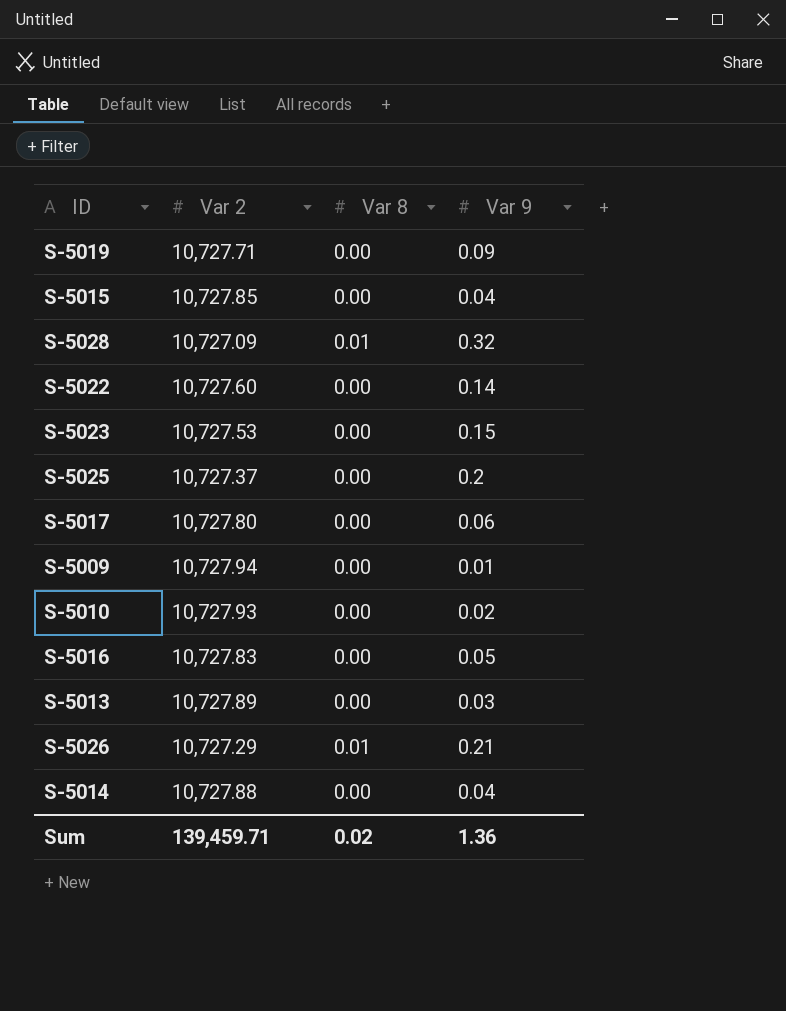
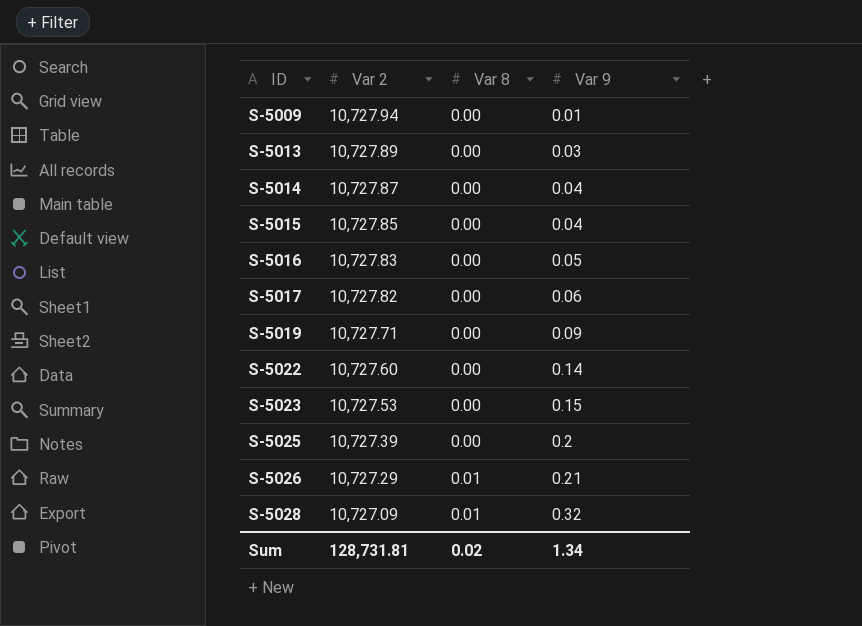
row order: none -> ID ascending
row S-5010: 10,727.93 | 0.00 | 0.02 -> none
S-5014 | Var 2: 10,727.88 -> 10,727.87
S-5017 | Var 2: 10,727.80 -> 10,727.82
S-5025 | Var 2: 10,727.37 -> 10,727.39
Sum | Var 2: 139,459.71 -> 128,731.81
Sum | Var 9: 1.36 -> 1.34

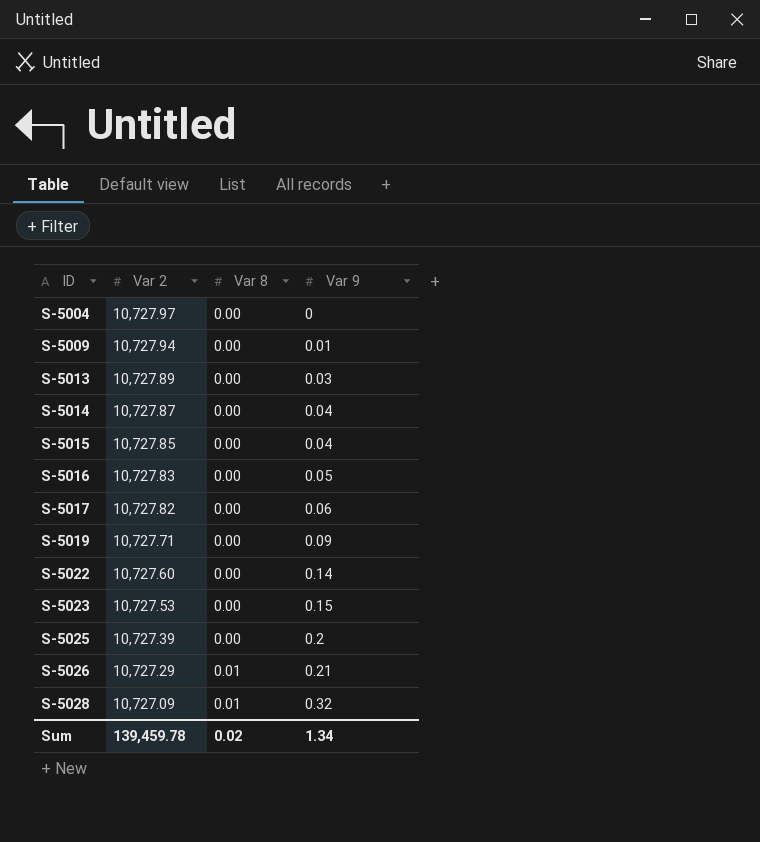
row S-5004: none -> 10,727.97 | 0.00 | 0
Sum | Var 2: 128,731.81 -> 139,459.78

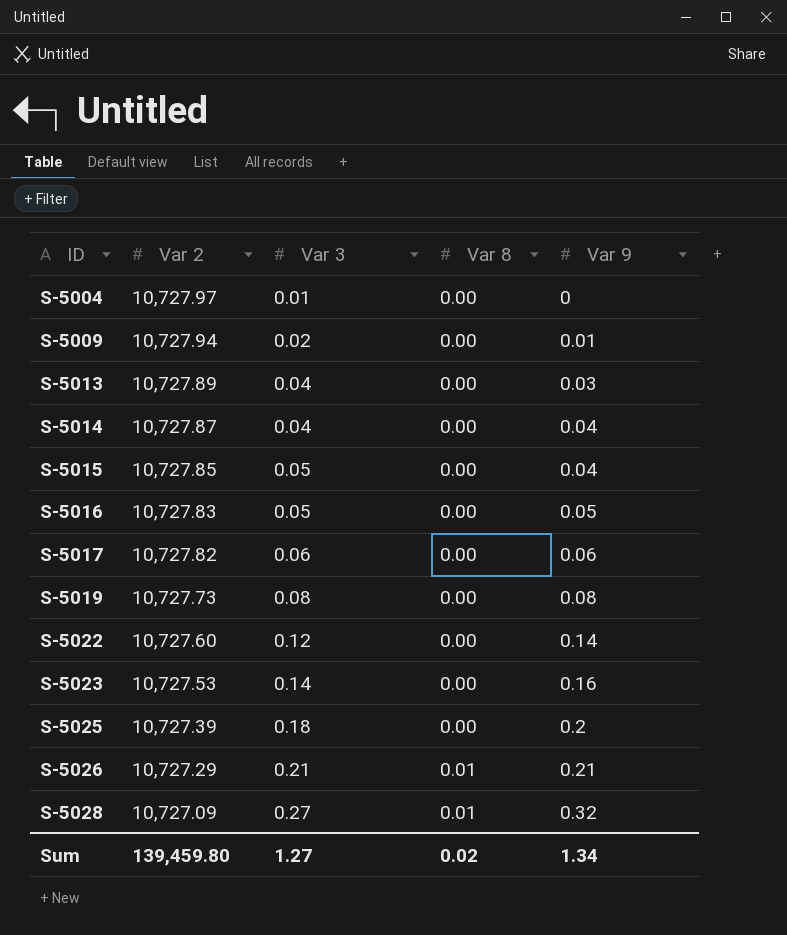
column Var 3 | position: none -> 3
S-5019 | Var 2: 10,727.71 -> 10,727.73
S-5019 | Var 9: 0.09 -> 0.08
S-5023 | Var 9: 0.15 -> 0.16
Sum | Var 2: 139,459.78 -> 139,459.80

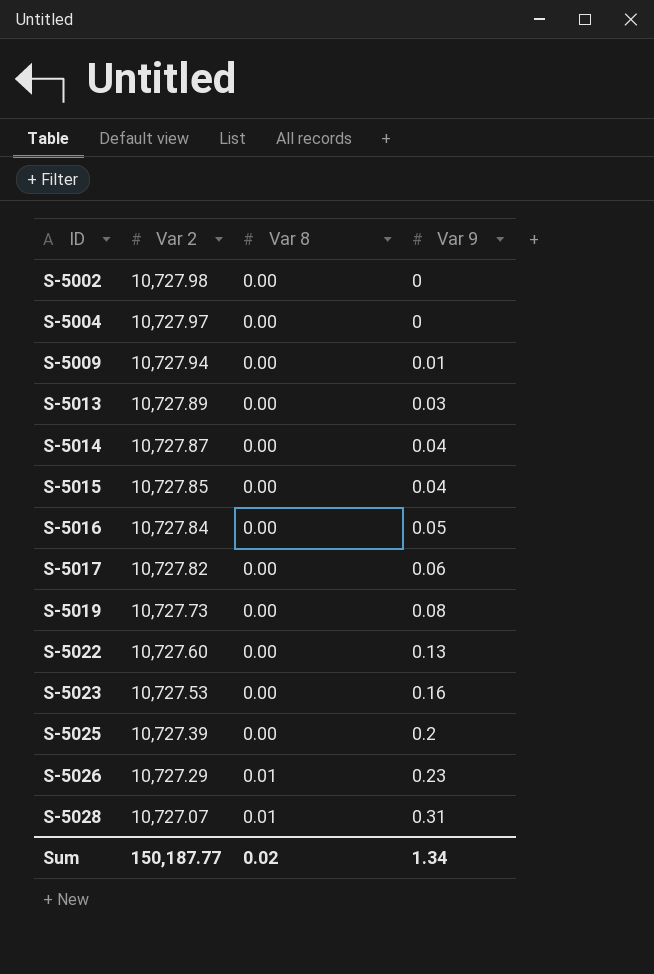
column Var 3 | position: 3 -> none
row S-5002: none -> 10,727.98 | 0.00 | 0
S-5016 | Var 2: 10,727.83 -> 10,727.84
S-5022 | Var 9: 0.14 -> 0.13
S-5026 | Var 9: 0.21 -> 0.23
S-5028 | Var 2: 10,727.09 -> 10,727.07
S-5028 | Var 9: 0.32 -> 0.31
Sum | Var 2: 139,459.80 -> 150,187.77

